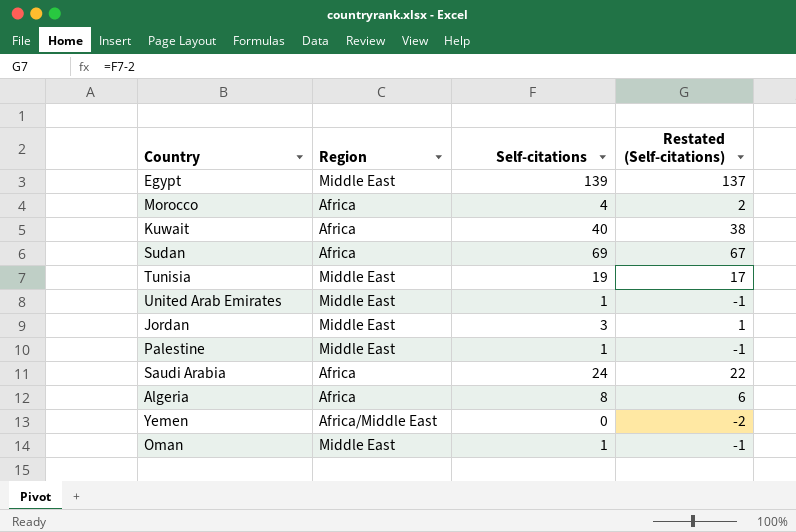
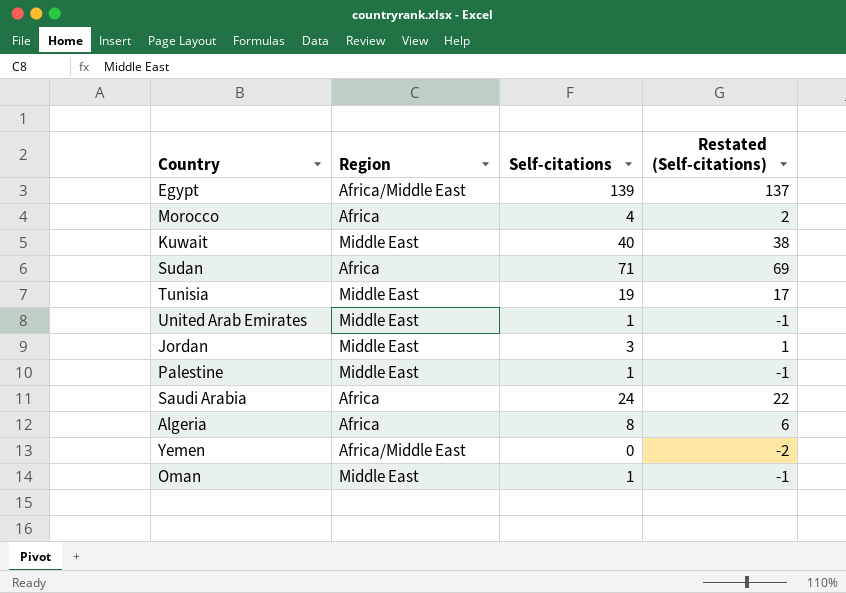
Egypt | Region: Middle East -> Africa/Middle East
Kuwait | Region: Africa -> Middle East
Sudan | Self-citations: 69 -> 71
Sudan | Restated (Self-citations): 67 -> 69

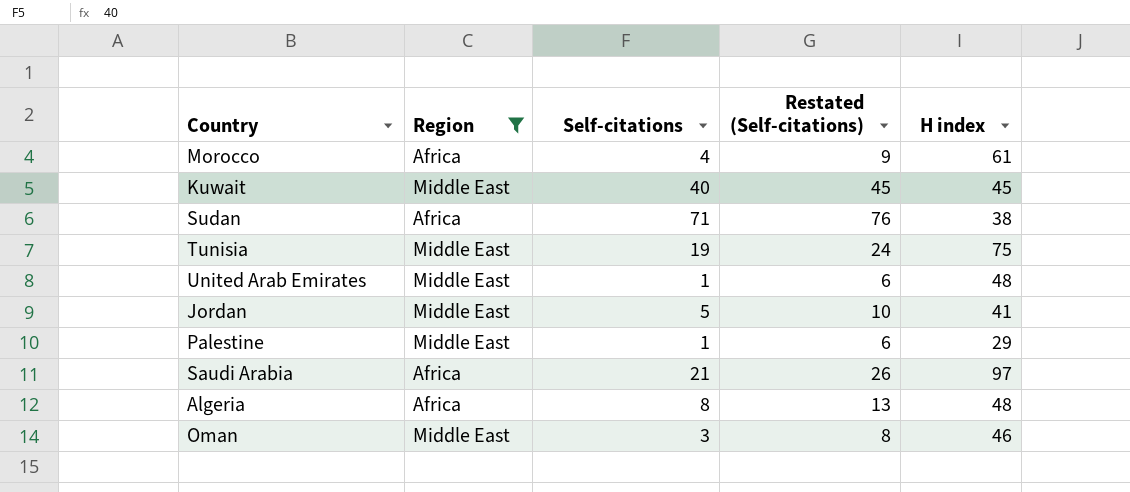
filter: none -> Region != Africa/Middle East
column Restated (Self-citations) | formula: [Self-citations] - 2 -> [Self-citations] + 5
column H index | position: none -> 5
Jordan | Self-citations: 3 -> 5
Saudi Arabia | Self-citations: 24 -> 21
Oman | Self-citations: 1 -> 3

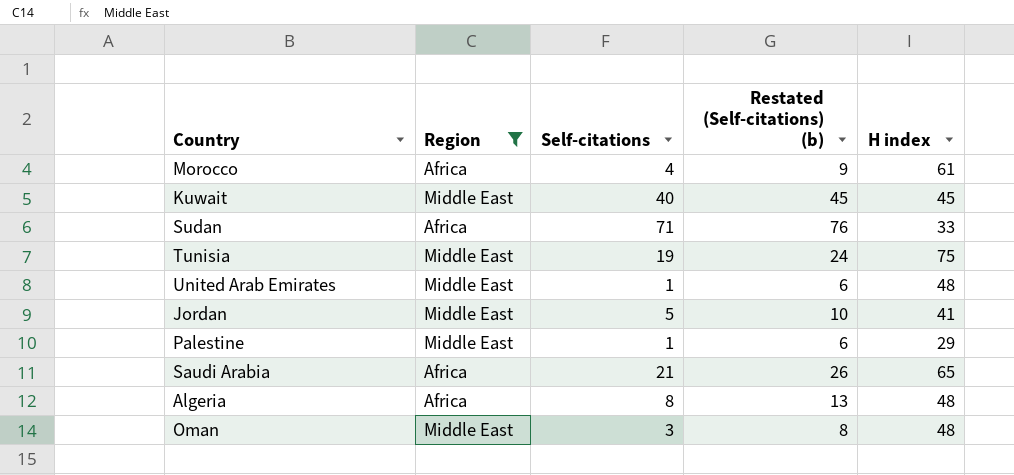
column name: Restated (Self-citations) -> Restated (Self-citations) (b)
Sudan | H index: 38 -> 33
Saudi Arabia | H index: 97 -> 65
Oman | H index: 46 -> 48

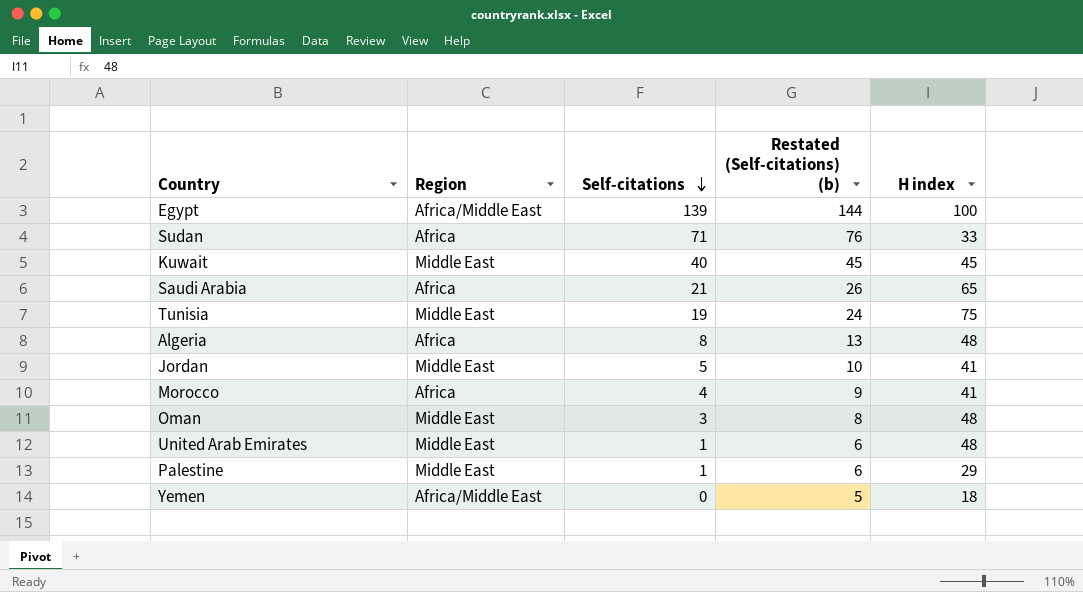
filter: Region != Africa/Middle East -> none
row order: none -> Self-citations descending
Morocco | H index: 61 -> 41

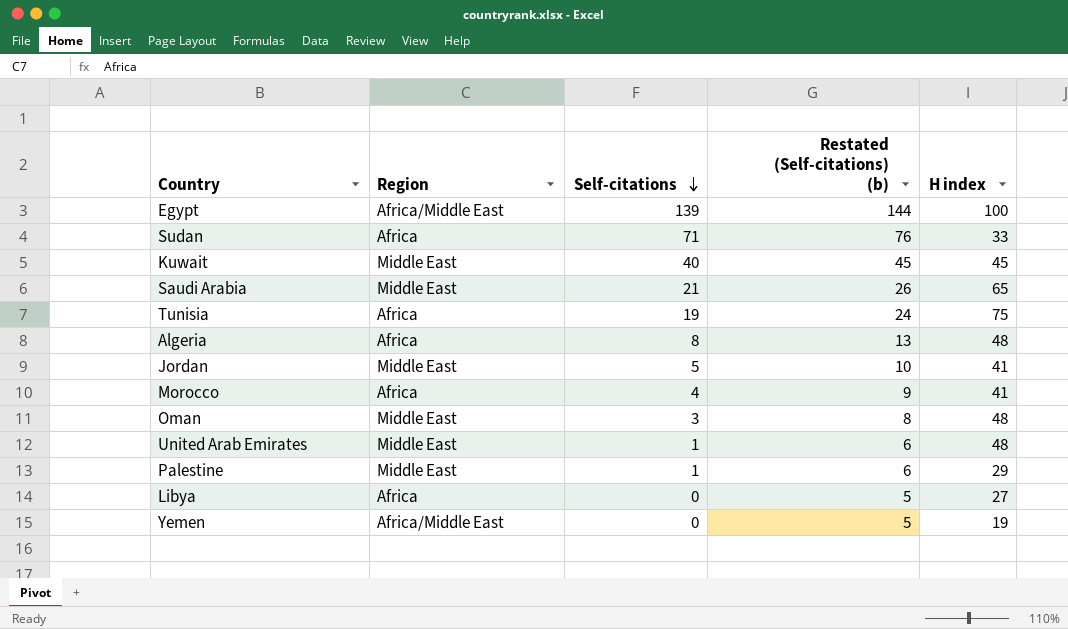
Saudi Arabia | Region: Africa -> Middle East
Tunisia | Region: Middle East -> Africa
row Libya: none -> Africa | 0 | 5 | 27
Yemen | H index: 18 -> 19

